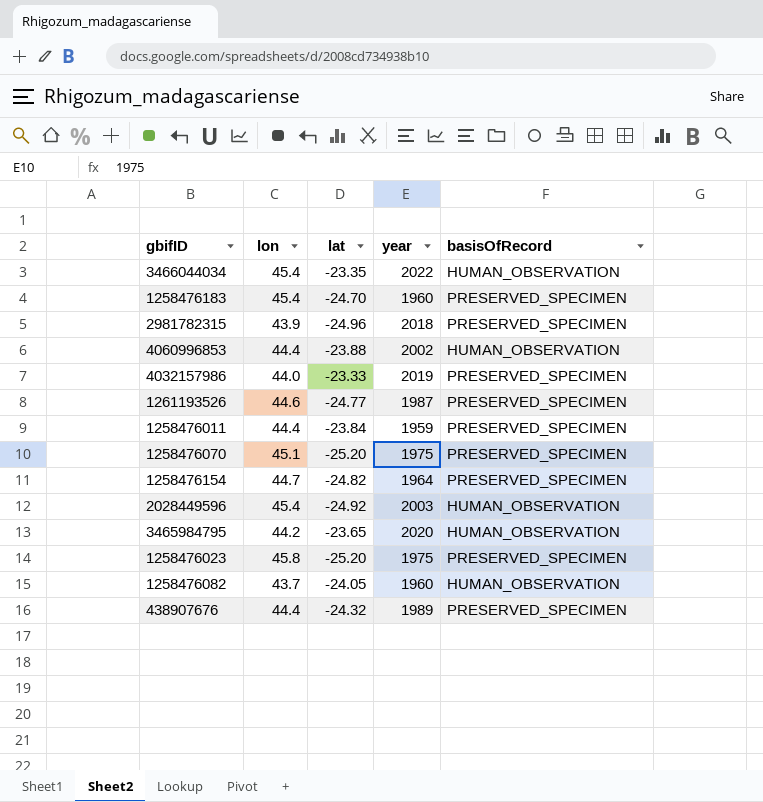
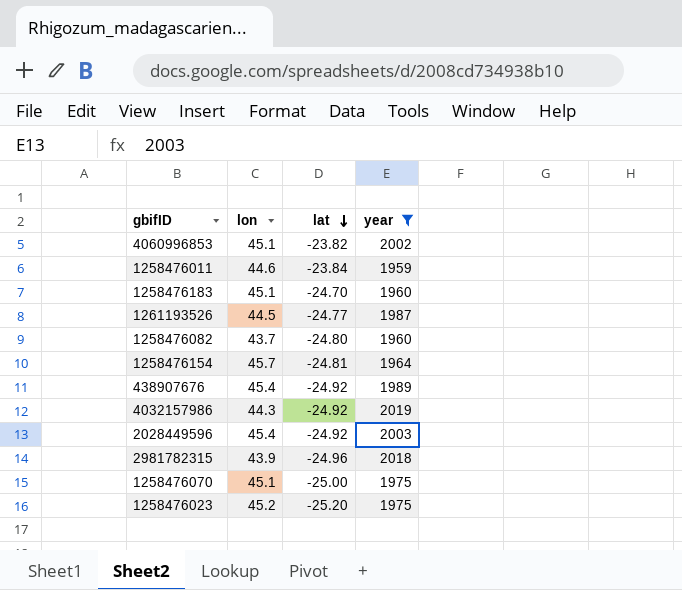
filter: none -> year <= 2019
row order: none -> lat descending
column basisOfRecord | position: 5 -> none
4060996853 | lon: 44.4 -> 45.1
4060996853 | lat: -23.88 -> -23.82
1258476011 | lon: 44.4 -> 44.6
1258476183 | lon: 45.4 -> 45.1
1261193526 | lon: 44.6 -> 44.5
1258476082 | lat: -24.05 -> -24.80
1258476154 | lon: 44.7 -> 45.7
1258476154 | lat: -24.82 -> -24.81
438907676 | lon: 44.4 -> 45.4
438907676 | lat: -24.32 -> -24.92
4032157986 | lon: 44.0 -> 44.3
4032157986 | lat: -23.33 -> -24.92
1258476070 | lat: -25.20 -> -25.00
1258476023 | lon: 45.8 -> 45.2

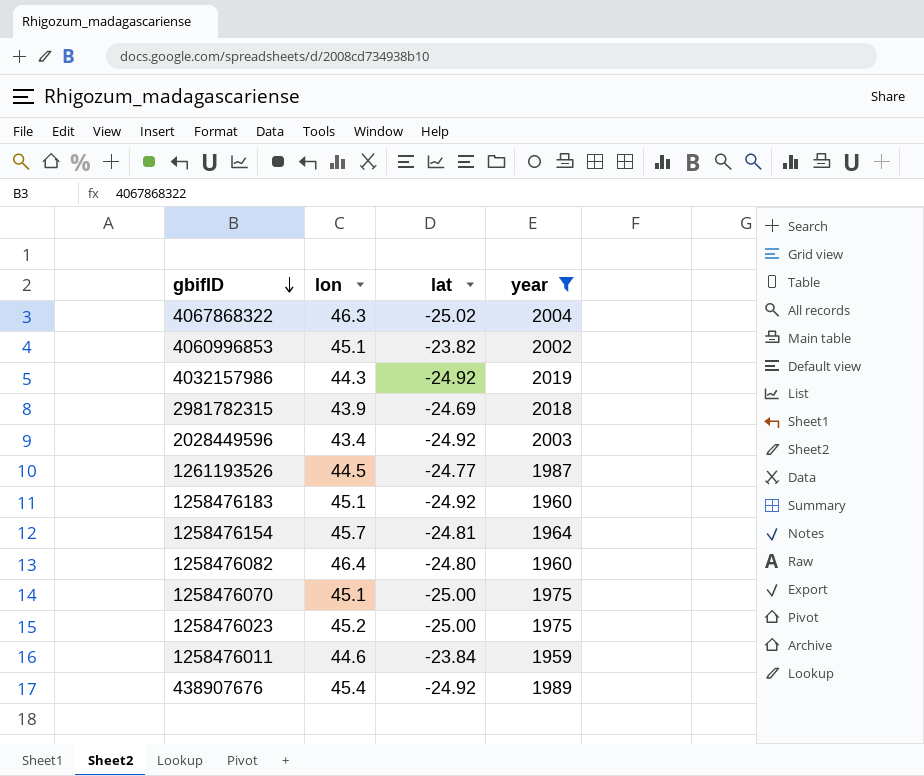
row order: lat descending -> gbifID descending
row 4067868322: none -> 46.3 | -25.02 | 2004
2981782315 | lat: -24.96 -> -24.69
2028449596 | lon: 45.4 -> 43.4
1258476183 | lat: -24.70 -> -24.92
1258476082 | lon: 43.7 -> 46.4
1258476023 | lat: -25.20 -> -25.00

